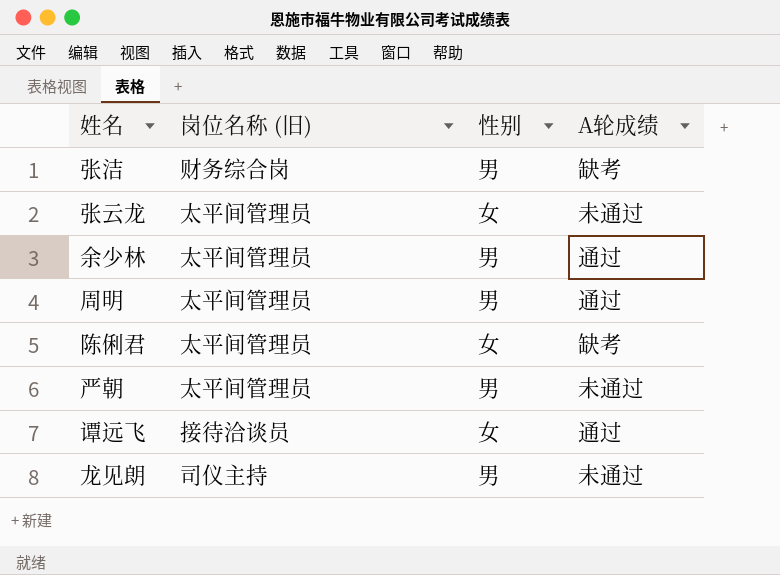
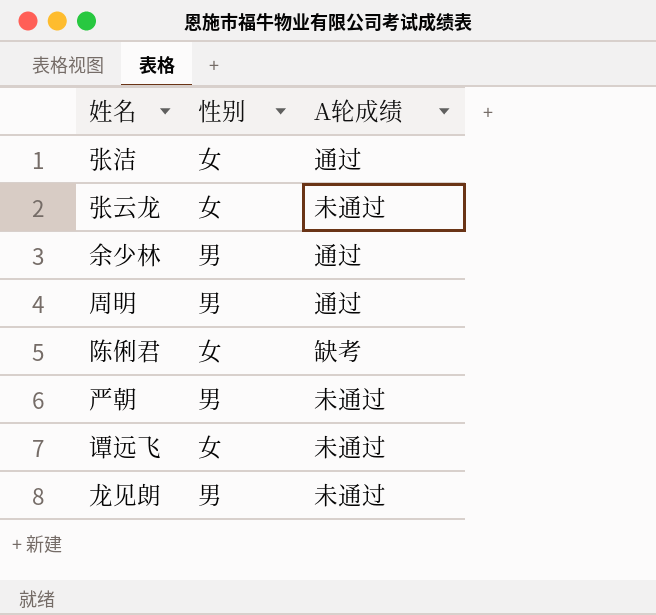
column 岗位名称 (旧) | position: 2 -> none
张洁 | 性别: 男 -> 女
张洁 | A轮成绩: 缺考 -> 通过
谭远飞 | A轮成绩: 通过 -> 未通过

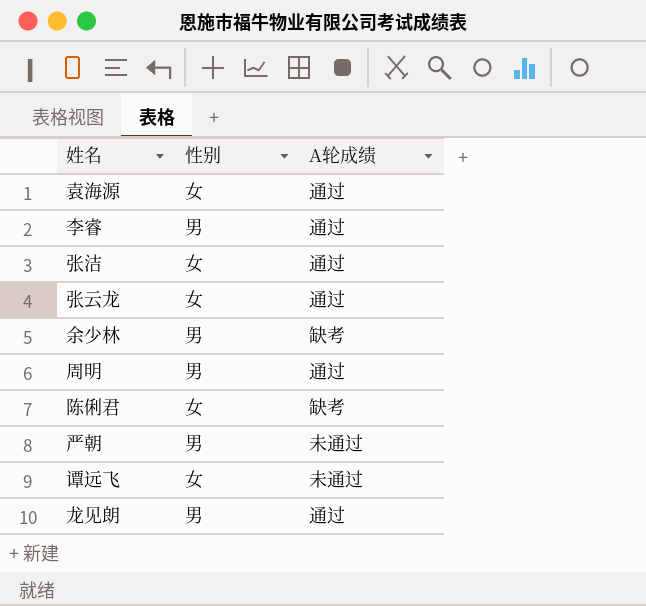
row 袁海源: none -> 女 | 通过
row 李睿: none -> 男 | 通过
张云龙 | A轮成绩: 未通过 -> 通过
余少林 | A轮成绩: 通过 -> 缺考
龙见朗 | A轮成绩: 未通过 -> 通过

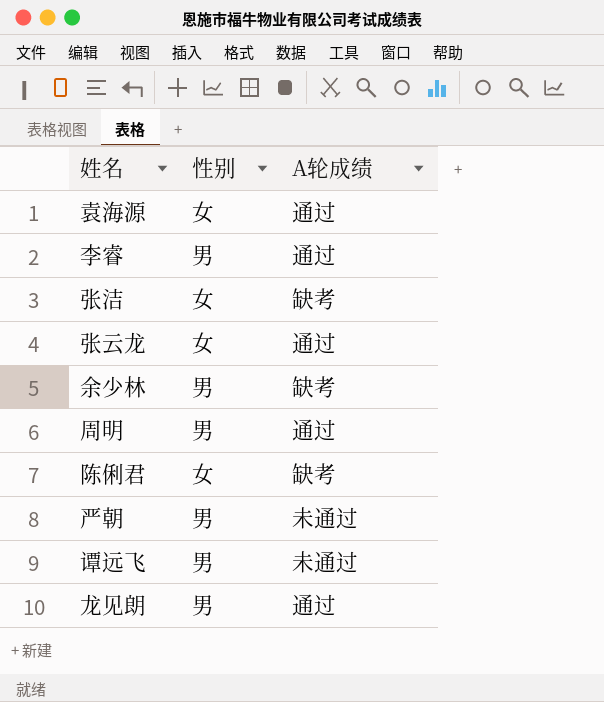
张洁 | A轮成绩: 通过 -> 缺考
谭远飞 | 性别: 女 -> 男

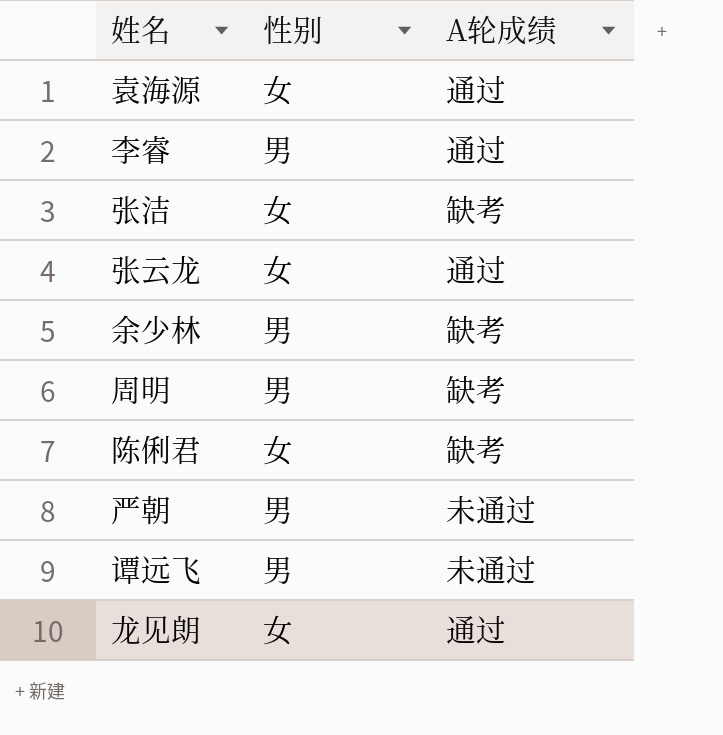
周明 | A轮成绩: 通过 -> 缺考
龙见朗 | 性别: 男 -> 女

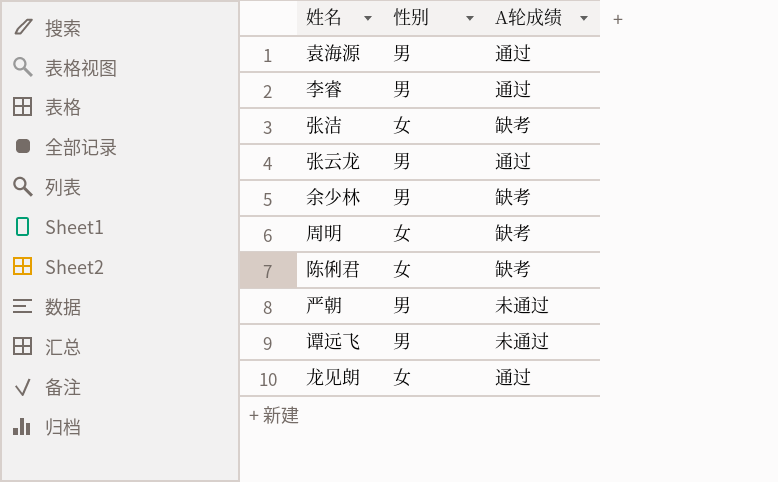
袁海源 | 性别: 女 -> 男
张云龙 | 性别: 女 -> 男
周明 | 性别: 男 -> 女

